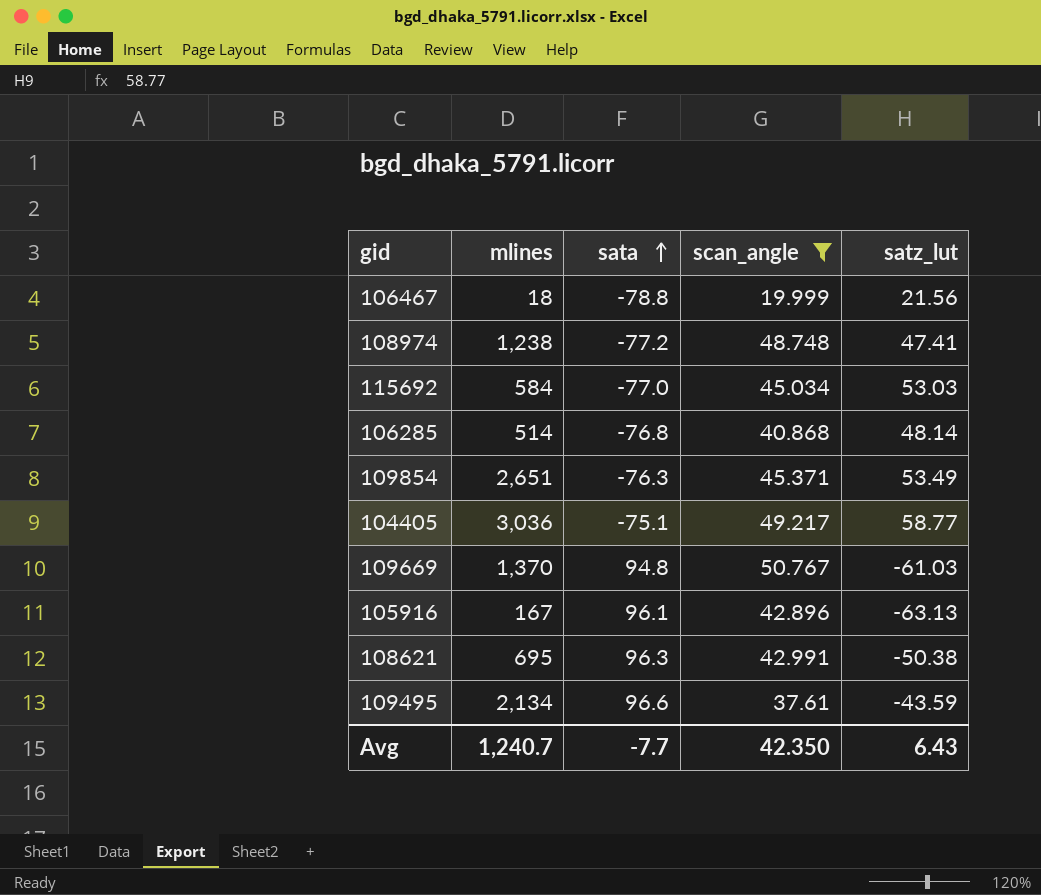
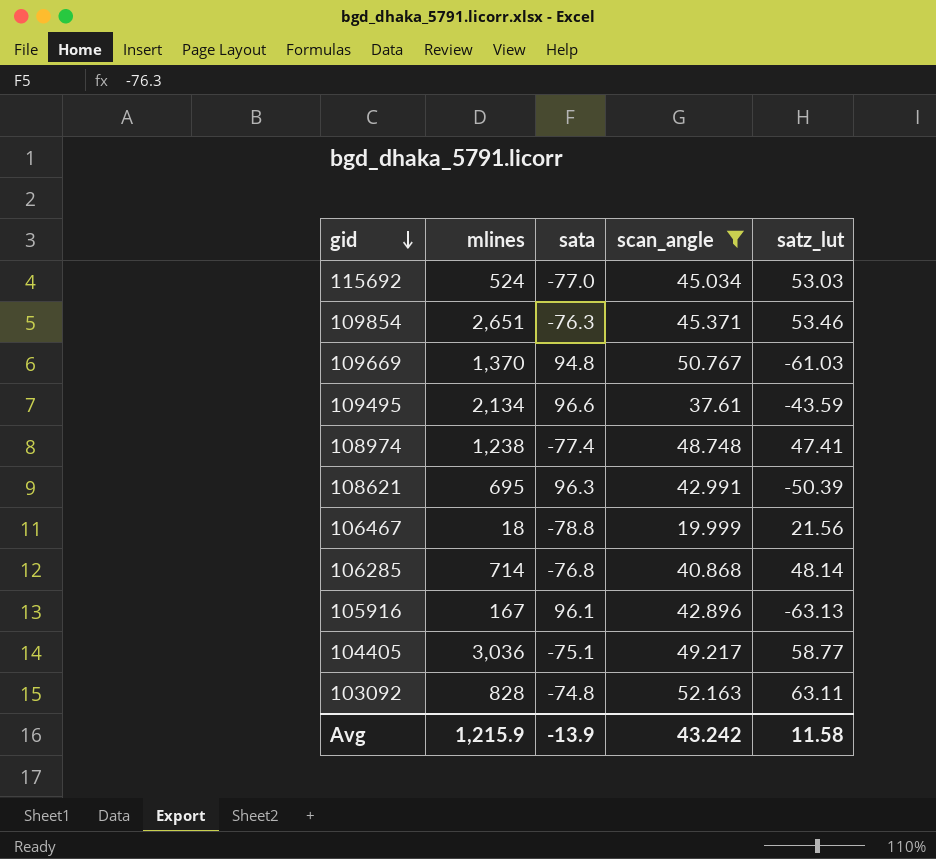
row order: sata ascending -> gid descending
115692 | mlines: 584 -> 524
109854 | satz_lut: 53.49 -> 53.46
108974 | sata: -77.2 -> -77.4
108621 | satz_lut: -50.38 -> -50.39
106285 | mlines: 514 -> 714
row 103092: none -> 828 | -74.8 | 52.163 | 63.11
Avg | mlines: 1,240.7 -> 1,215.9
Avg | sata: -7.7 -> -13.9
Avg | scan_angle: 42.350 -> 43.242
Avg | satz_lut: 6.43 -> 11.58

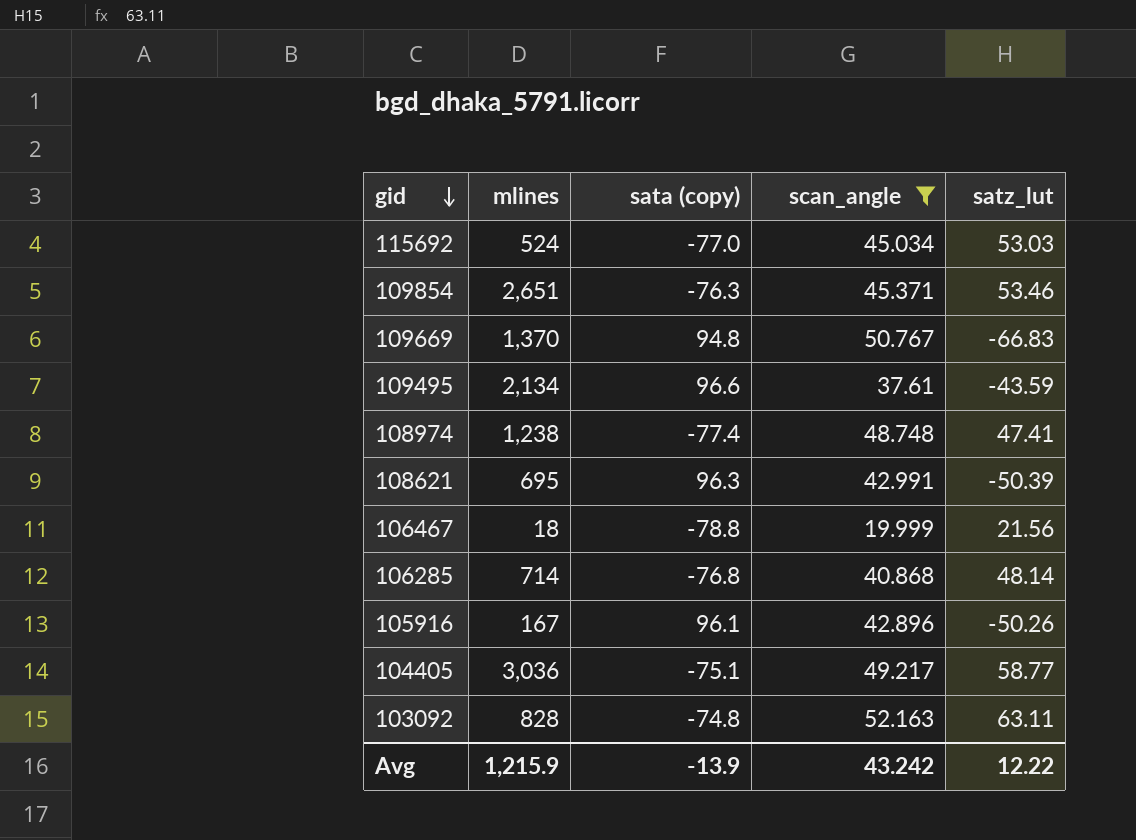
column name: sata -> sata (copy)
109669 | satz_lut: -61.03 -> -66.83
105916 | satz_lut: -63.13 -> -50.26
Avg | satz_lut: 11.58 -> 12.22

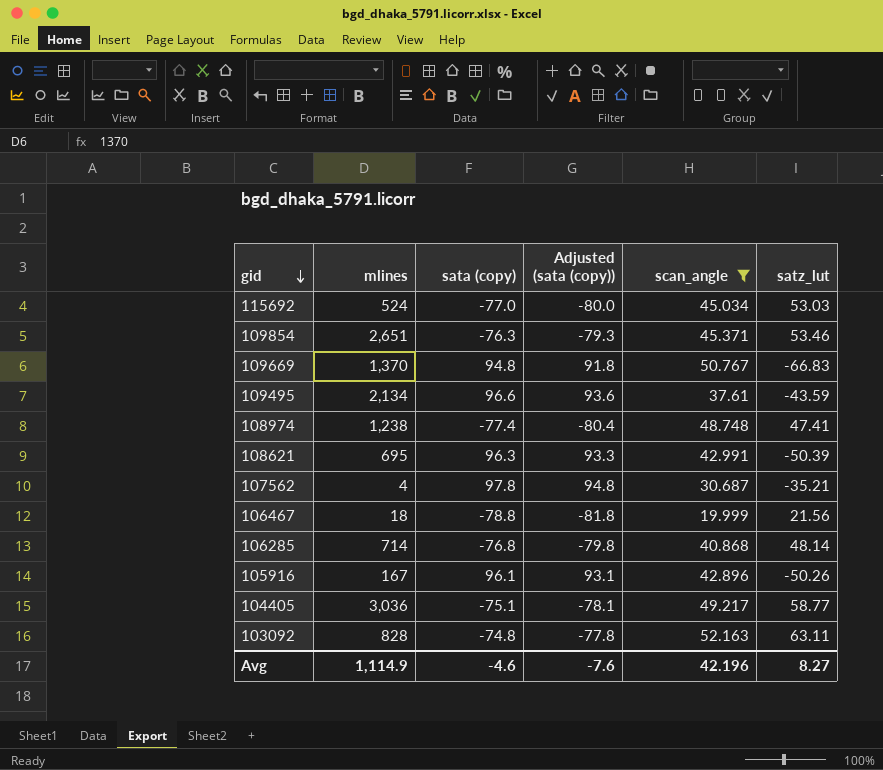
column Adjusted (sata (copy)) | formula: none -> [sata (copy)] - 3
row 107562: none -> 4 | 97.8 | 94.8 | 30.687 | -35.21
Avg | mlines: 1,215.9 -> 1,114.9
Avg | sata (copy): -13.9 -> -4.6
Avg | scan_angle: 43.242 -> 42.196
Avg | satz_lut: 12.22 -> 8.27

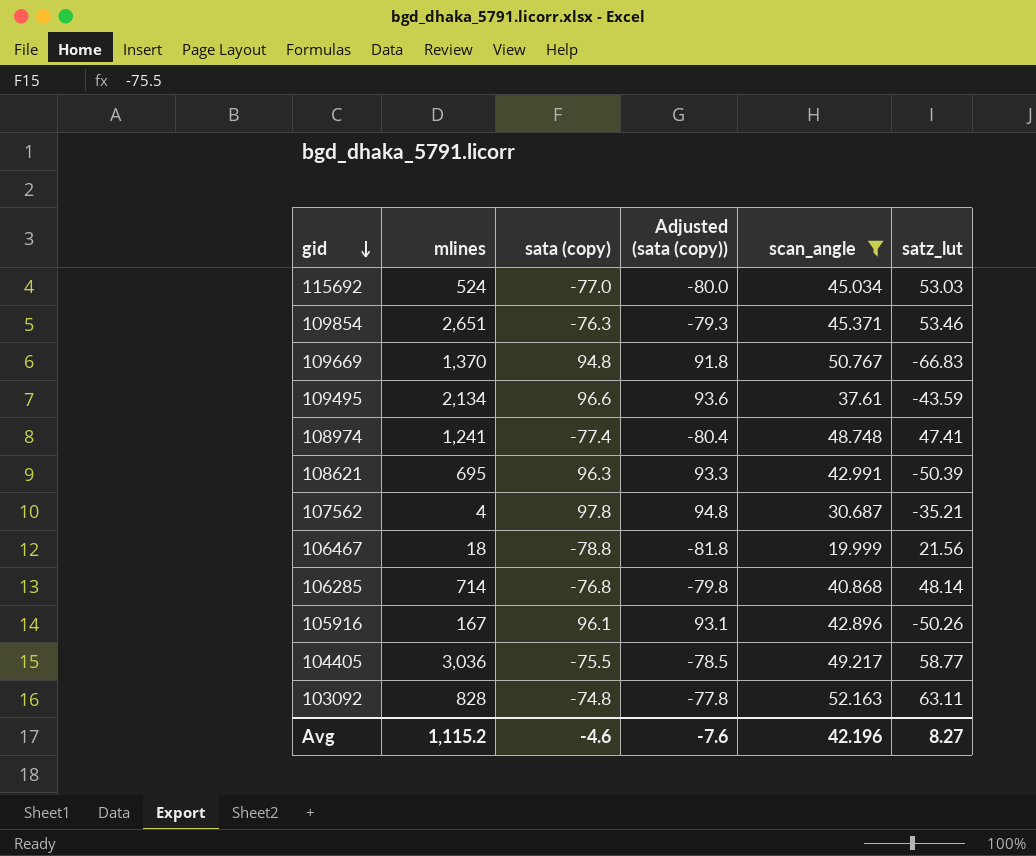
108974 | mlines: 1,238 -> 1,241
104405 | sata (copy): -75.1 -> -75.5
104405 | Adjusted (sata (copy)): -78.1 -> -78.5
Avg | mlines: 1,114.9 -> 1,115.2

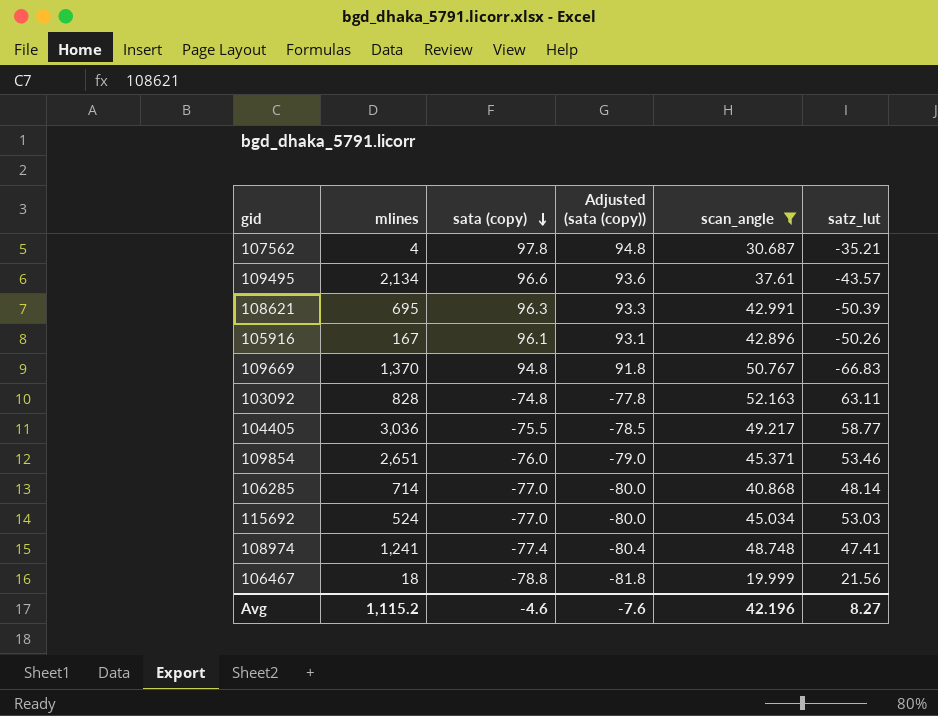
row order: gid descending -> sata (copy) descending
109495 | satz_lut: -43.59 -> -43.57
109854 | sata (copy): -76.3 -> -76.0
109854 | Adjusted (sata (copy)): -79.3 -> -79.0
106285 | sata (copy): -76.8 -> -77.0
106285 | Adjusted (sata (copy)): -79.8 -> -80.0

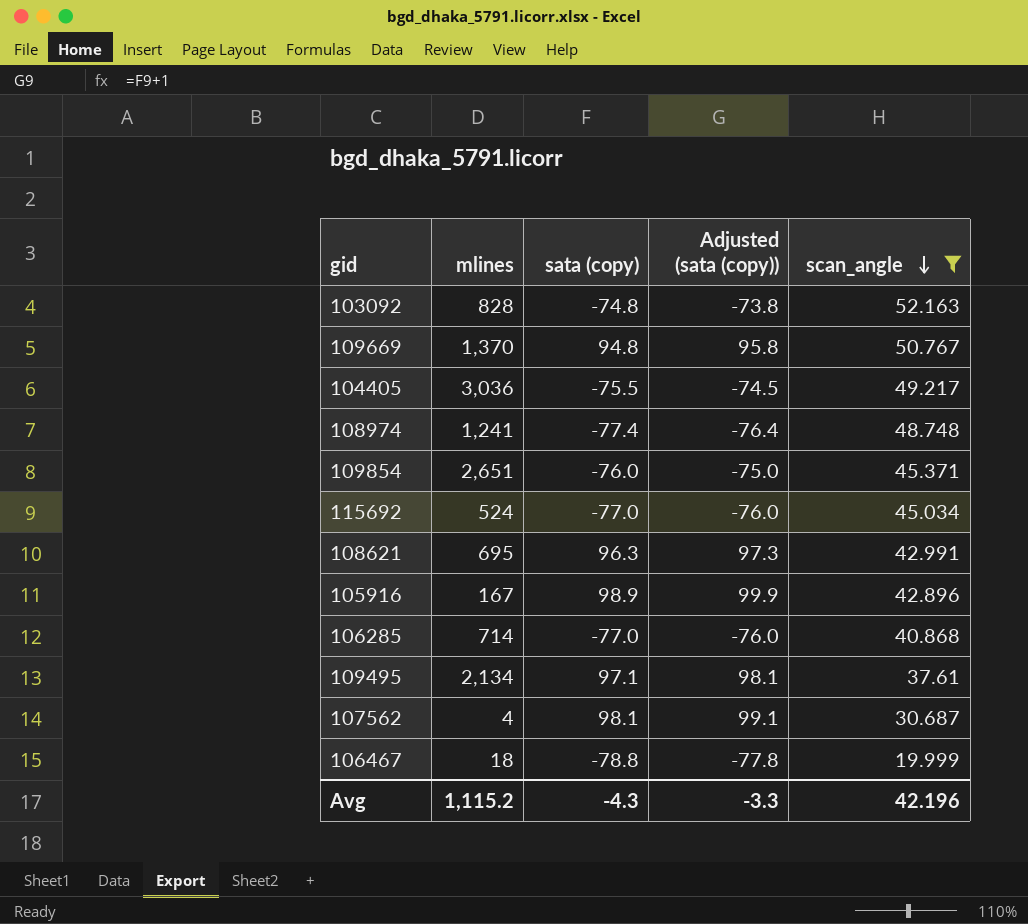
row order: sata (copy) descending -> scan_angle descending
column satz_lut | position: 6 -> none
column Adjusted (sata (copy)) | formula: [sata (copy)] - 3 -> [sata (copy)] + 1
105916 | sata (copy): 96.1 -> 98.9
109495 | sata (copy): 96.6 -> 97.1
107562 | sata (copy): 97.8 -> 98.1
Avg | sata (copy): -4.6 -> -4.3
Avg | Adjusted (sata (copy)): -7.6 -> -3.3

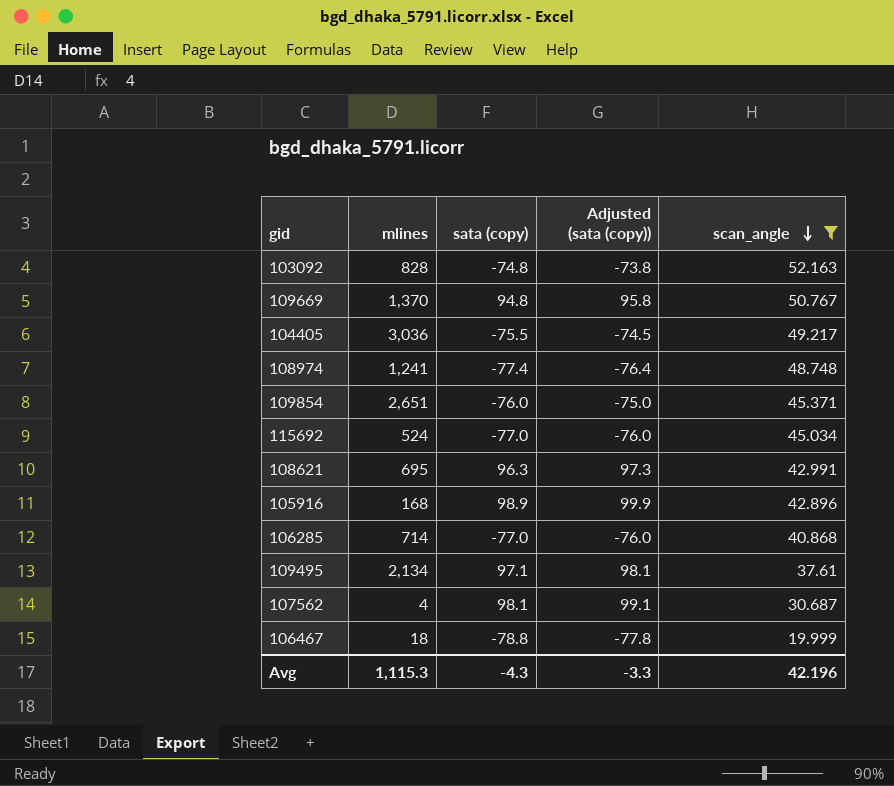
105916 | mlines: 167 -> 168
Avg | mlines: 1,115.2 -> 1,115.3

